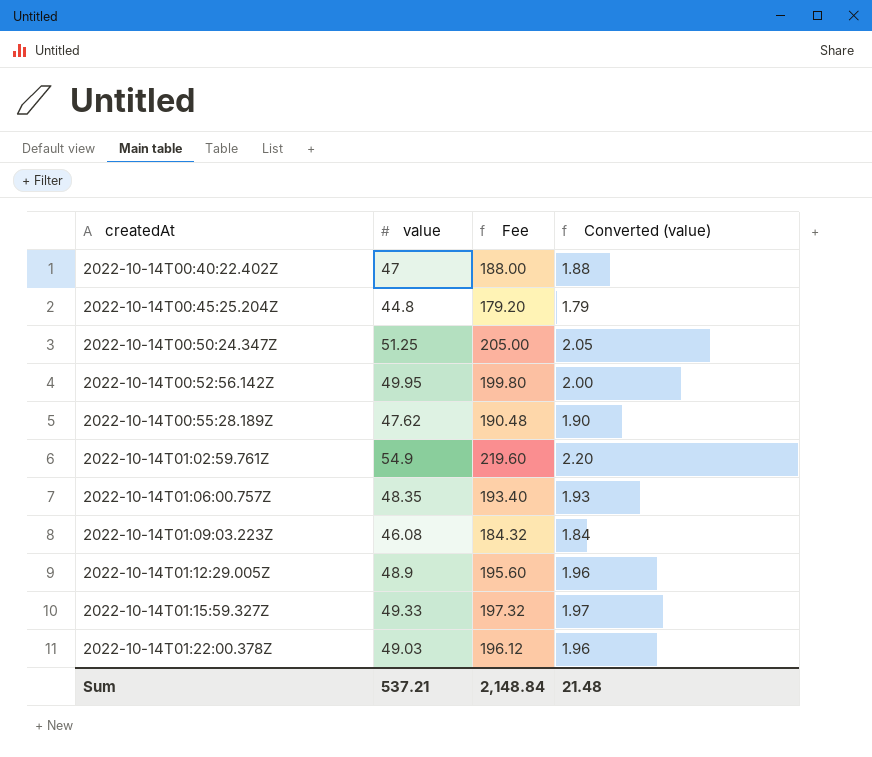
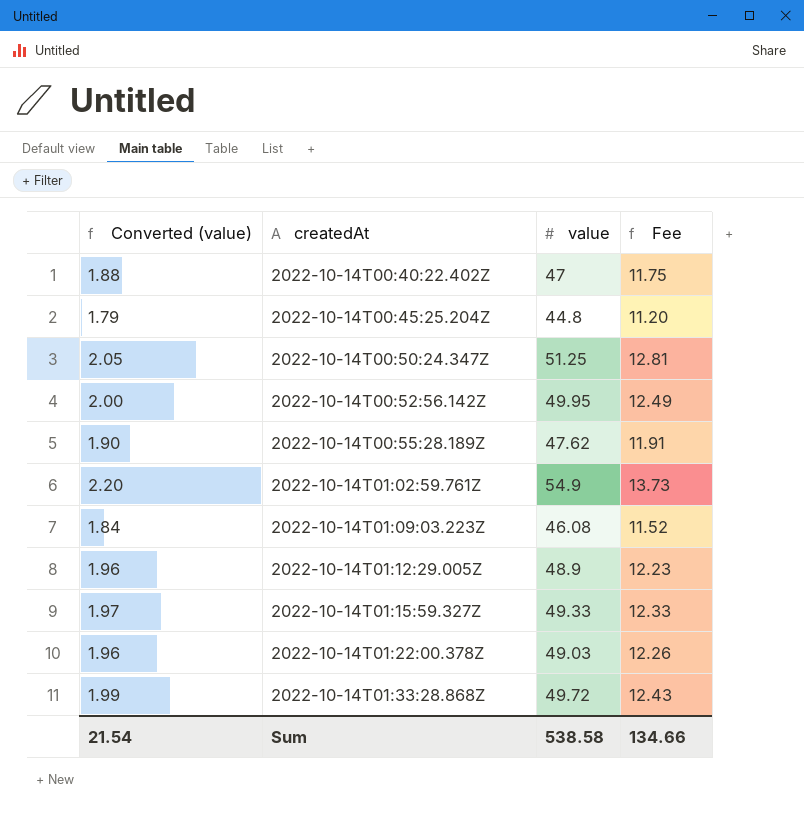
column Converted (value) | position: 4 -> 1
column Fee | formula: [value] * 4 -> [value] * 0.25
row 2022-10-14T01:06:00.757Z: 48.35 | 193.40 | 1.93 -> none
row 2022-10-14T01:33:28.868Z: none -> 1.99 | 49.72 | 12.43
Sum | Converted (value): 21.48 -> 21.54
Sum | value: 537.21 -> 538.58
Sum | Fee: 2,148.84 -> 134.66

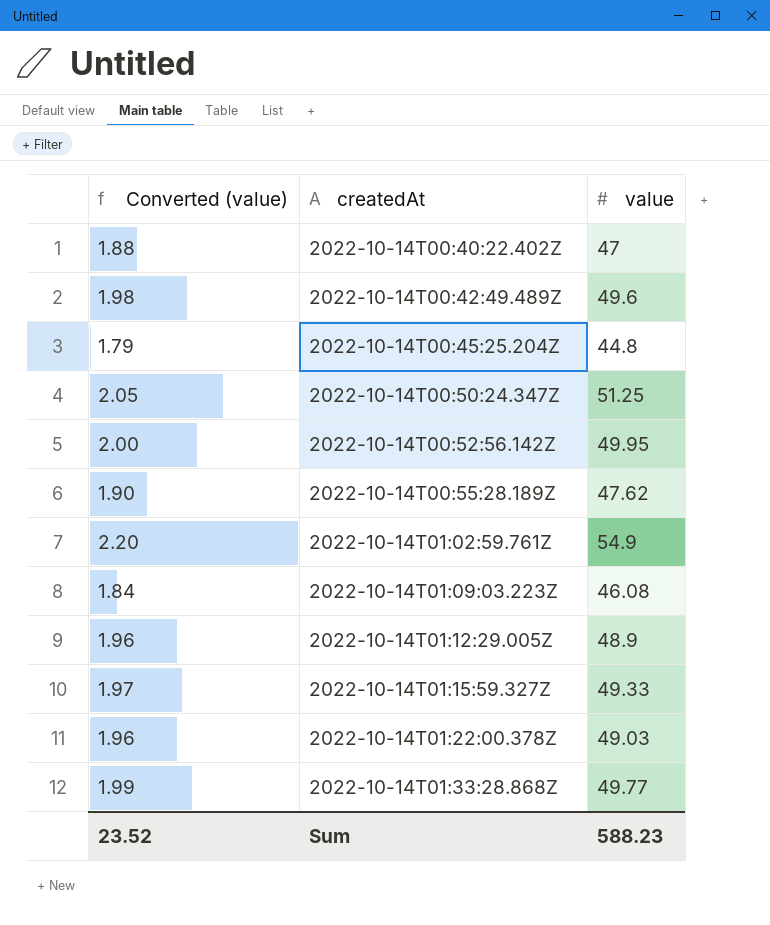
column Fee | formula: [value] * 0.25 -> none
row 2022-10-14T00:42:49.489Z: none -> 1.98 | 49.6
2022-10-14T01:33:28.868Z | value: 49.72 -> 49.77
Sum | Converted (value): 21.54 -> 23.52
Sum | value: 538.58 -> 588.23

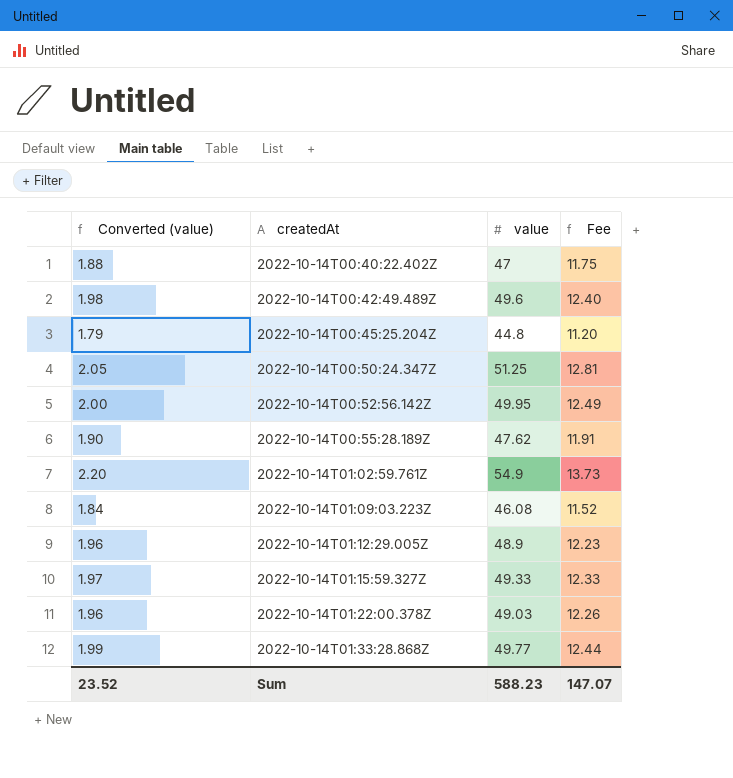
column Fee | formula: none -> [value] * 0.25

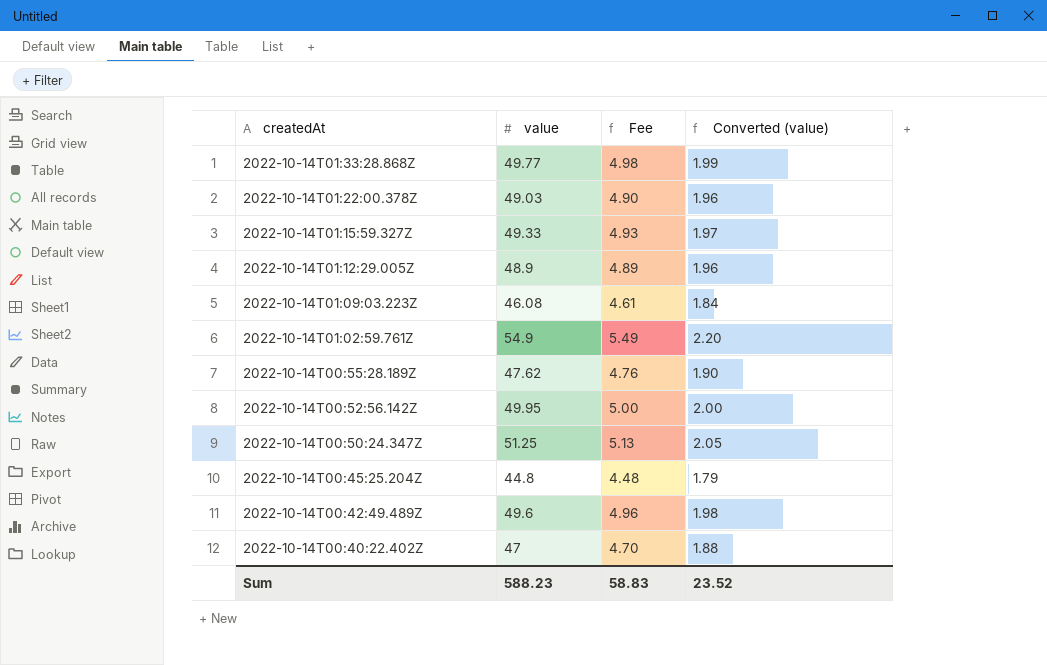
row order: createdAt ascending -> createdAt descending
column Fee | formula: [value] * 0.25 -> [value] * 0.1
column Converted (value) | position: 1 -> 4
Sum | Fee: 147.07 -> 58.83

